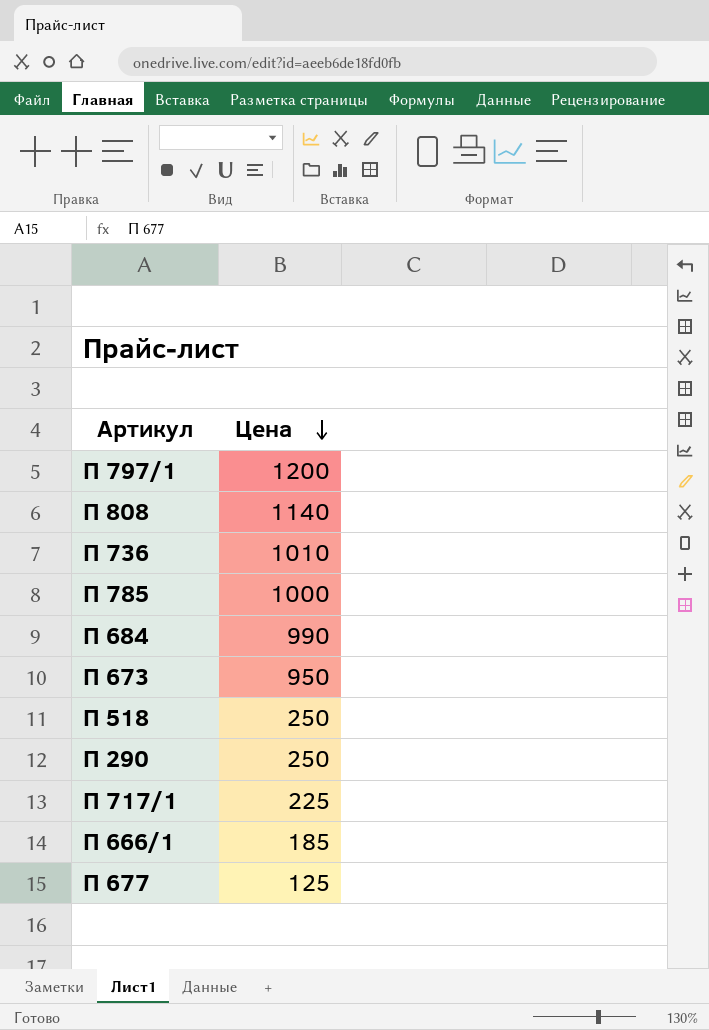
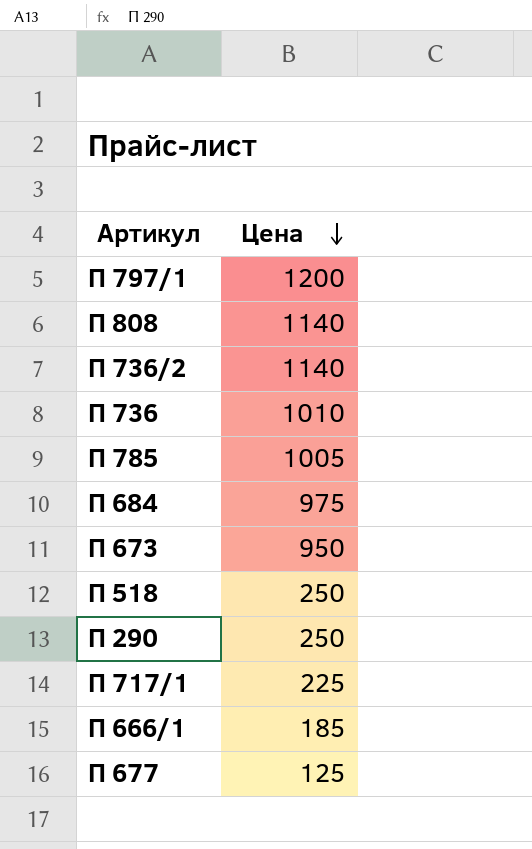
row П 736/2: none -> 1140
П 785 | Цена: 1000 -> 1005
П 684 | Цена: 990 -> 975

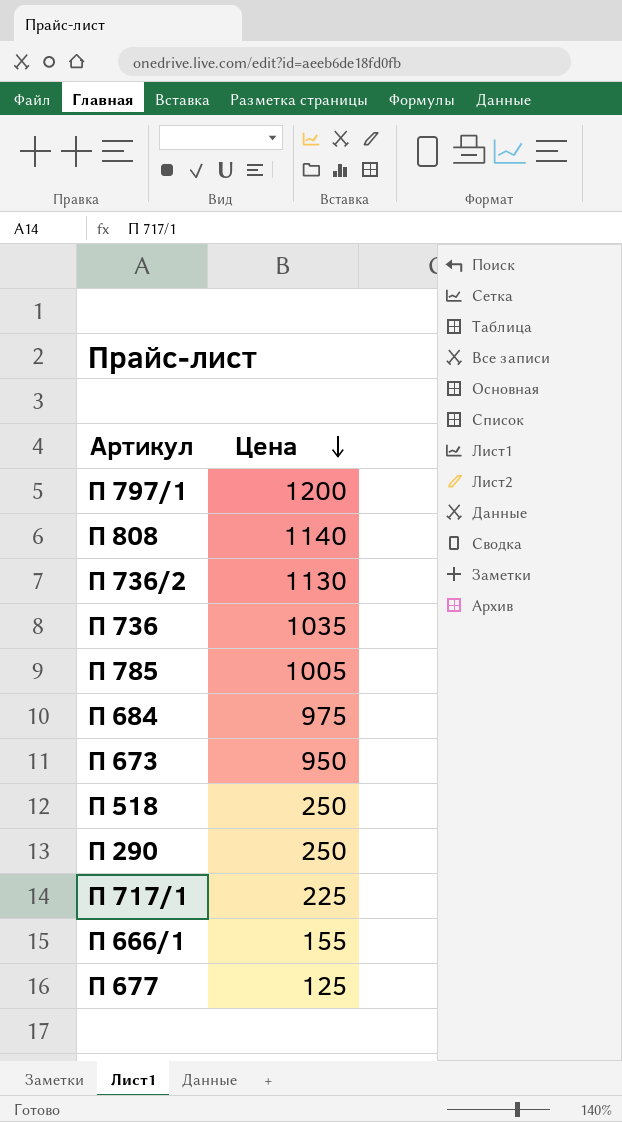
П 736/2 | Цена: 1140 -> 1130
П 736 | Цена: 1010 -> 1035
П 666/1 | Цена: 185 -> 155

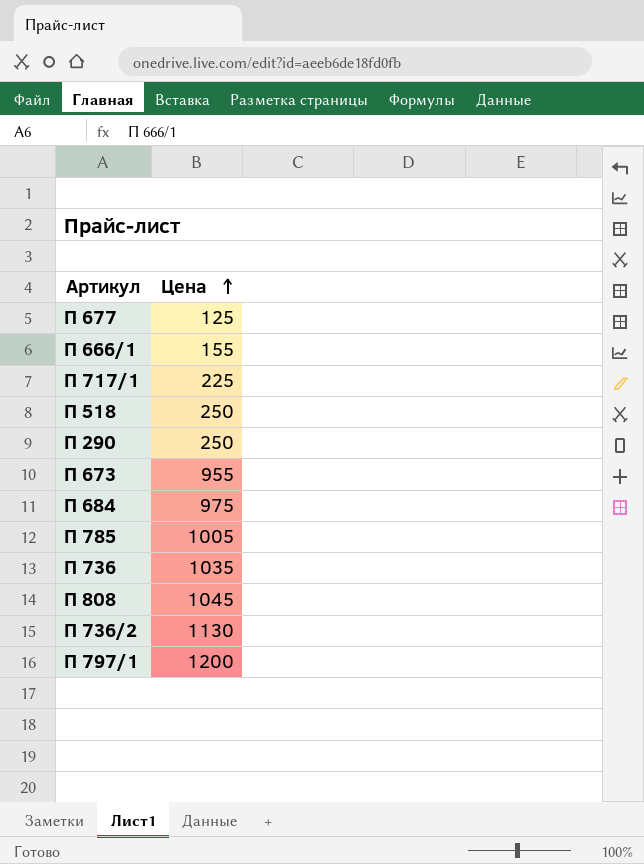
row order: Цена descending -> Цена ascending
П 673 | Цена: 950 -> 955
П 808 | Цена: 1140 -> 1045

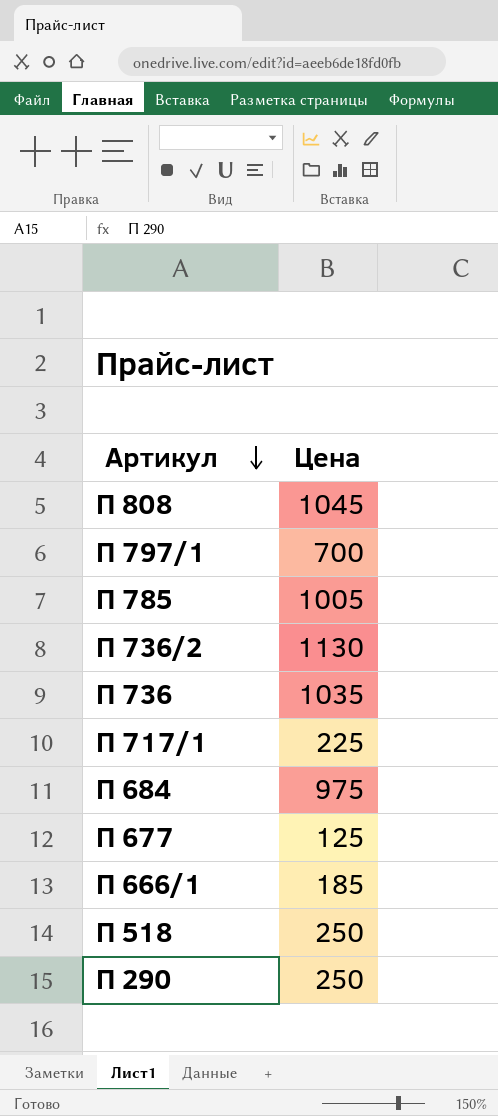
row order: Цена ascending -> Артикул descending
row П 673: 955 -> none
П 797/1 | Цена: 1200 -> 700
П 666/1 | Цена: 155 -> 185

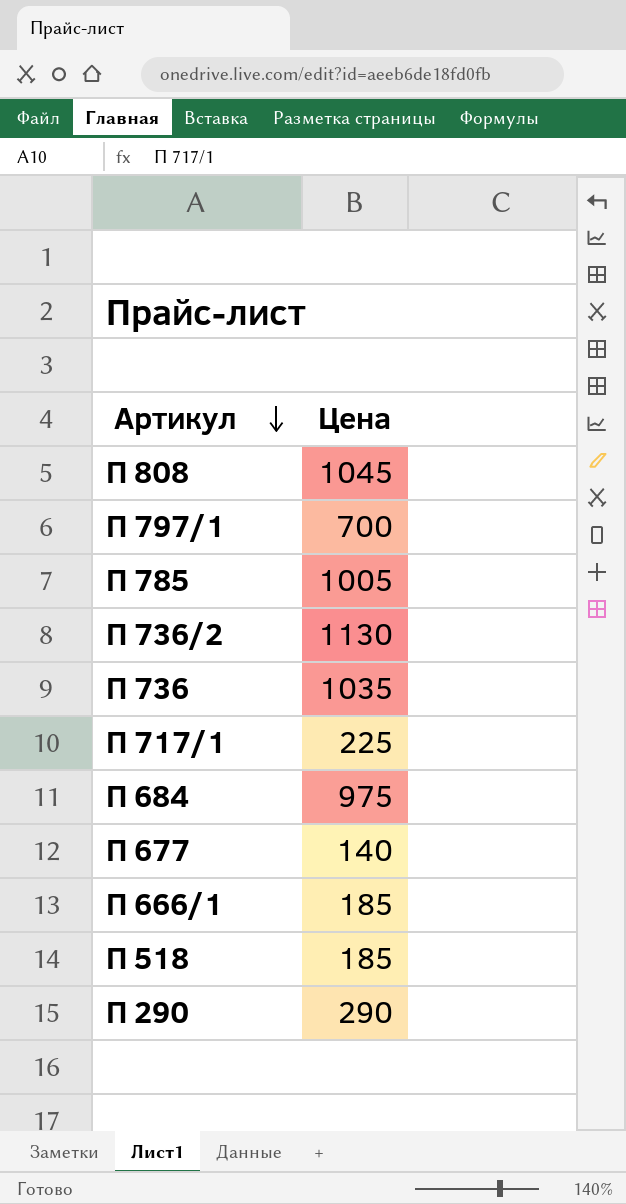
П 677 | Цена: 125 -> 140
П 518 | Цена: 250 -> 185
П 290 | Цена: 250 -> 290

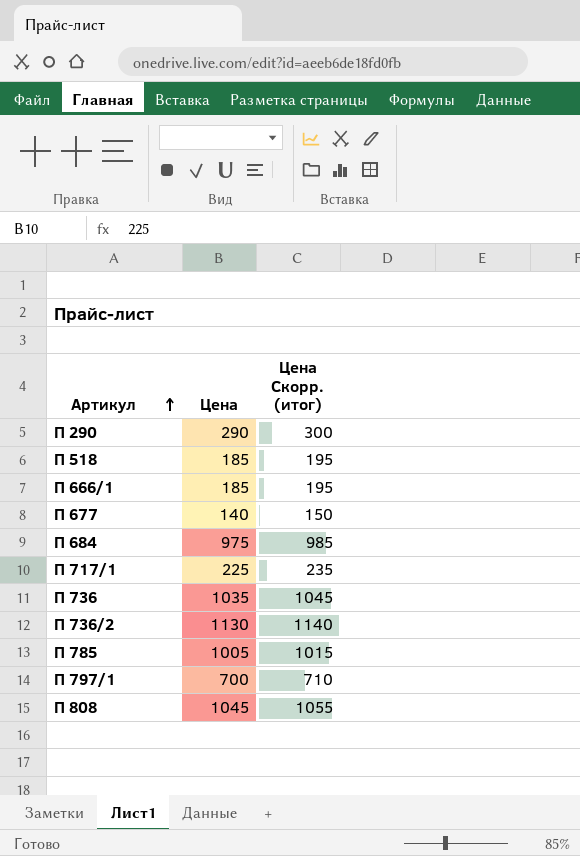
row order: Артикул descending -> Артикул ascending
column Цена Скорр. (итог) | formula: none -> [Цена] + 10

